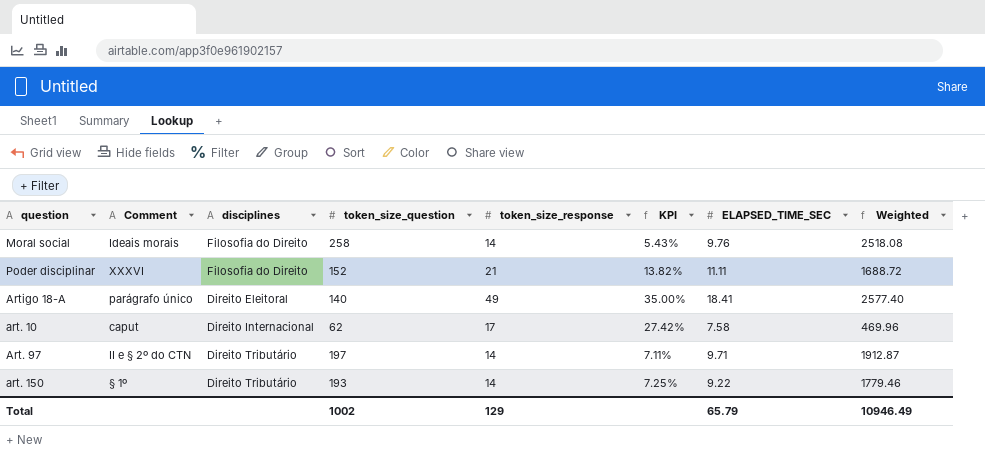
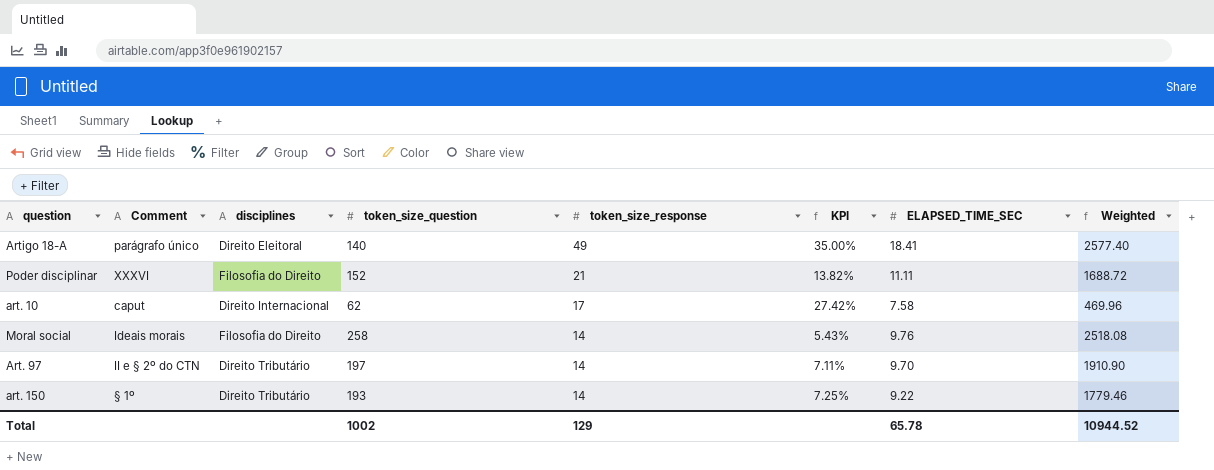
row order: none -> token_size_response descending
Art. 97 | ELAPSED_TIME_SEC: 9.71 -> 9.70
Art. 97 | Weighted: 1912.87 -> 1910.90
Total | ELAPSED_TIME_SEC: 65.79 -> 65.78
Total | Weighted: 10946.49 -> 10944.52

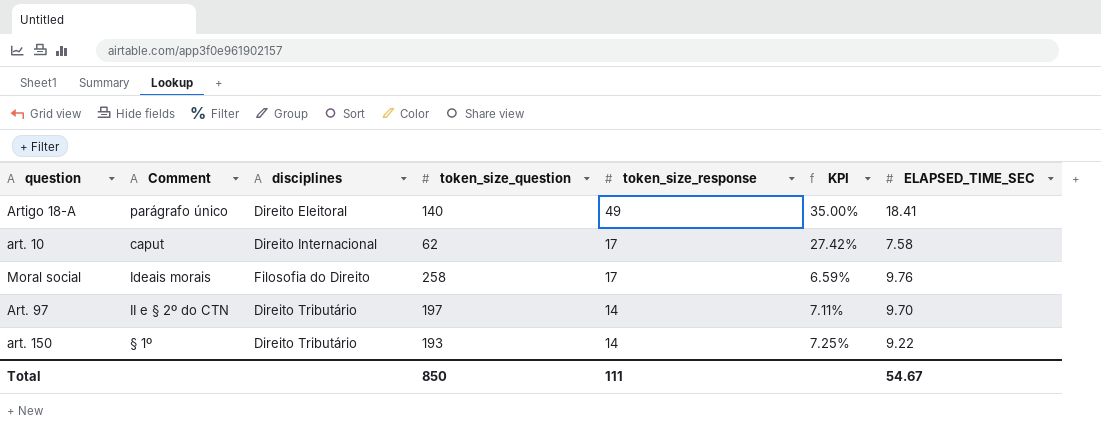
column Weighted | formula: [token_size_question] * [ELAPSED_TIME_SEC] -> none
row Poder disciplinar: XXXVI | Filosofia do Direito | 152 | 21 | 13.82% | 11.11 | 1688.72 -> none
Moral social | token_size_response: 14 -> 17
Moral social | KPI: 5.43% -> 6.59%
Total | token_size_question: 1002 -> 850
Total | token_size_response: 129 -> 111
Total | ELAPSED_TIME_SEC: 65.78 -> 54.67

